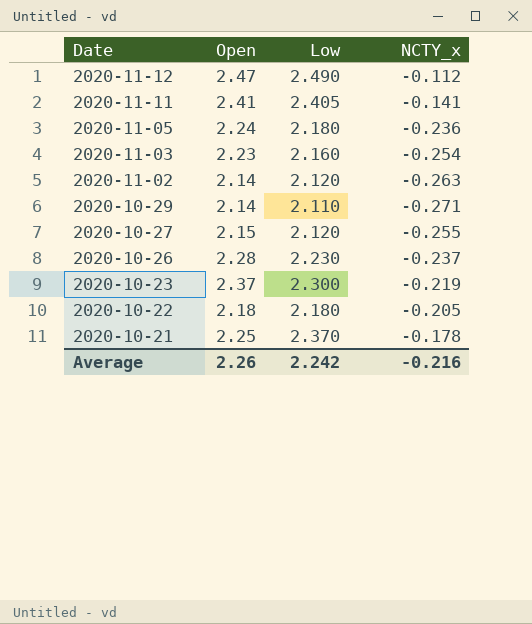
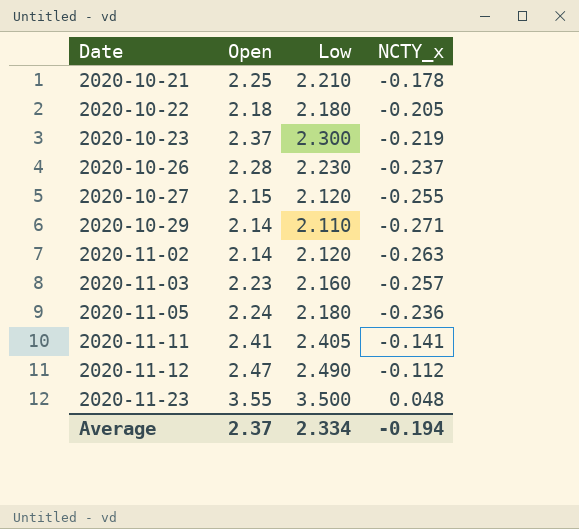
row order: Date descending -> Date ascending
2020-10-21 | Low: 2.370 -> 2.210
2020-11-03 | NCTY_x: -0.254 -> -0.257
row 2020-11-23: none -> 3.55 | 3.500 | 0.048
Average | Open: 2.26 -> 2.37
Average | Low: 2.242 -> 2.334
Average | NCTY_x: -0.216 -> -0.194

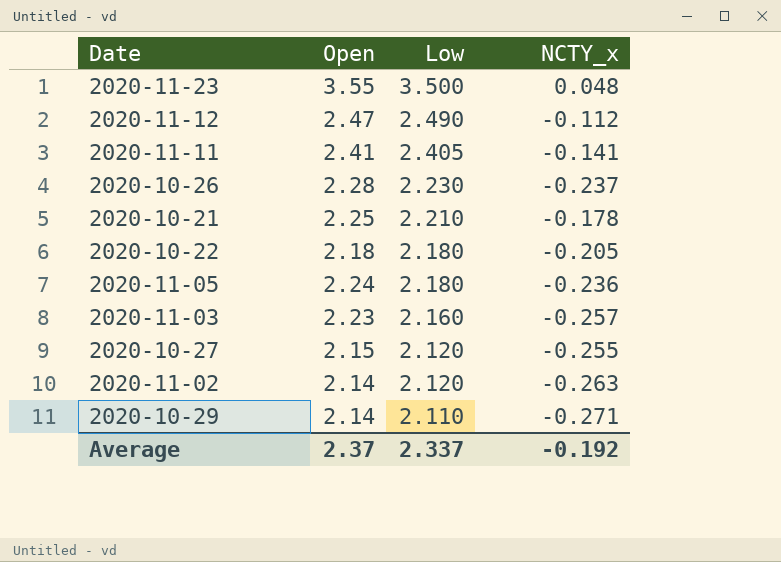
row order: Date ascending -> Low descending
row 2020-10-23: 2.37 | 2.300 | -0.219 -> none
Average | Low: 2.334 -> 2.337
Average | NCTY_x: -0.194 -> -0.192

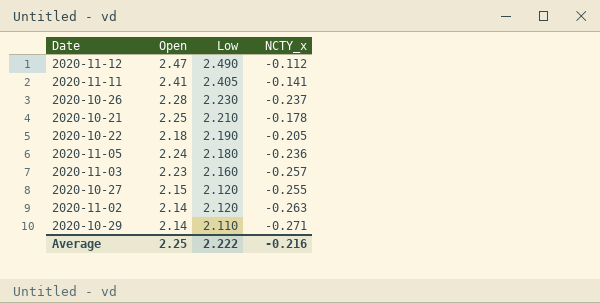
row 2020-11-23: 3.55 | 3.500 | 0.048 -> none
2020-10-22 | Low: 2.180 -> 2.190
Average | Open: 2.37 -> 2.25
Average | Low: 2.337 -> 2.222
Average | NCTY_x: -0.192 -> -0.216

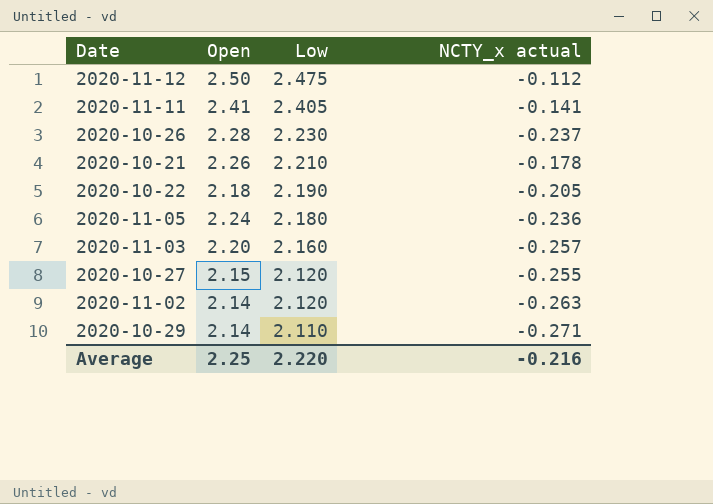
column name: NCTY_x -> NCTY_x actual
2020-11-12 | Open: 2.47 -> 2.50
2020-11-12 | Low: 2.490 -> 2.475
2020-10-21 | Open: 2.25 -> 2.26
2020-11-03 | Open: 2.23 -> 2.20
Average | Low: 2.222 -> 2.220

